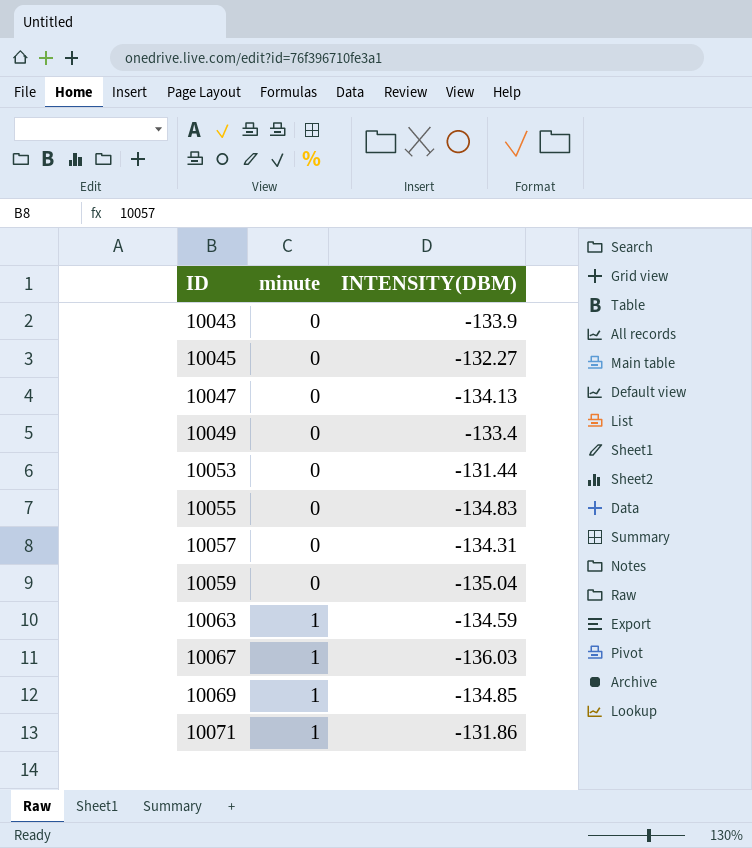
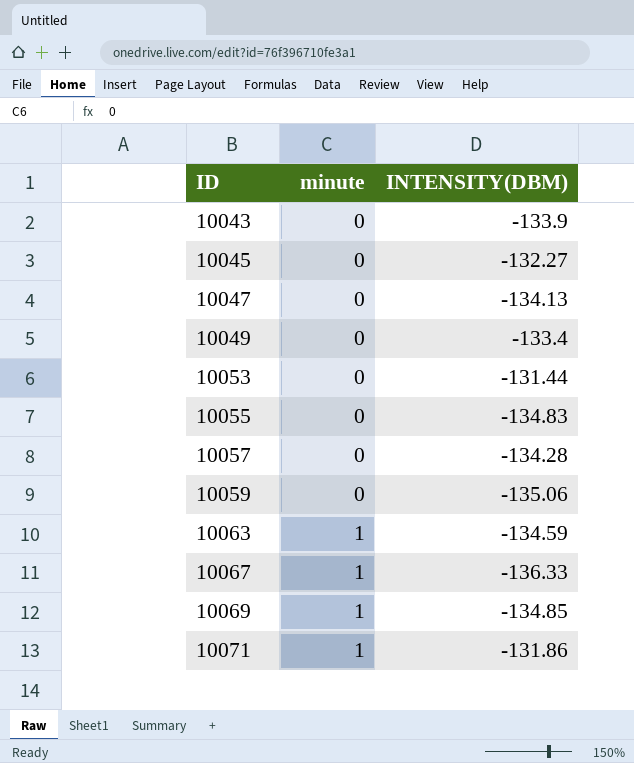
10057 | INTENSITY(DBM): -134.31 -> -134.28
10059 | INTENSITY(DBM): -135.04 -> -135.06
10067 | INTENSITY(DBM): -136.03 -> -136.33

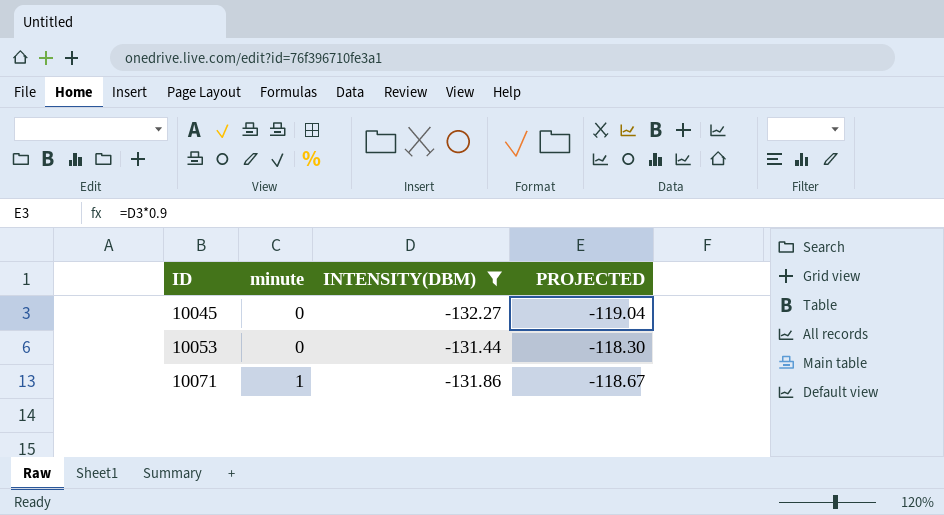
filter: none -> INTENSITY(DBM) >= -132.27
column PROJECTED | formula: none -> [INTENSITY(DBM)] * 0.9

